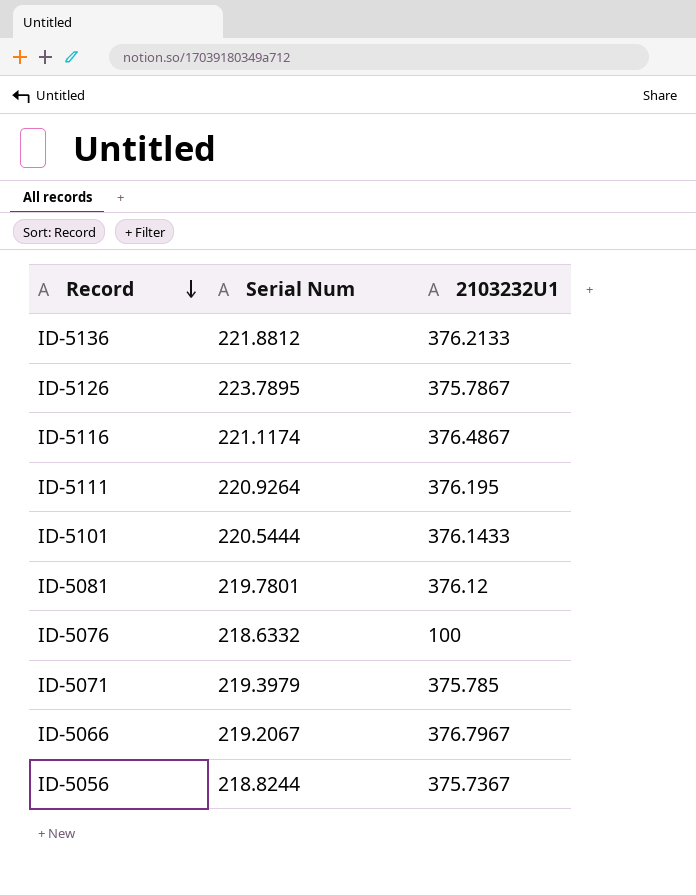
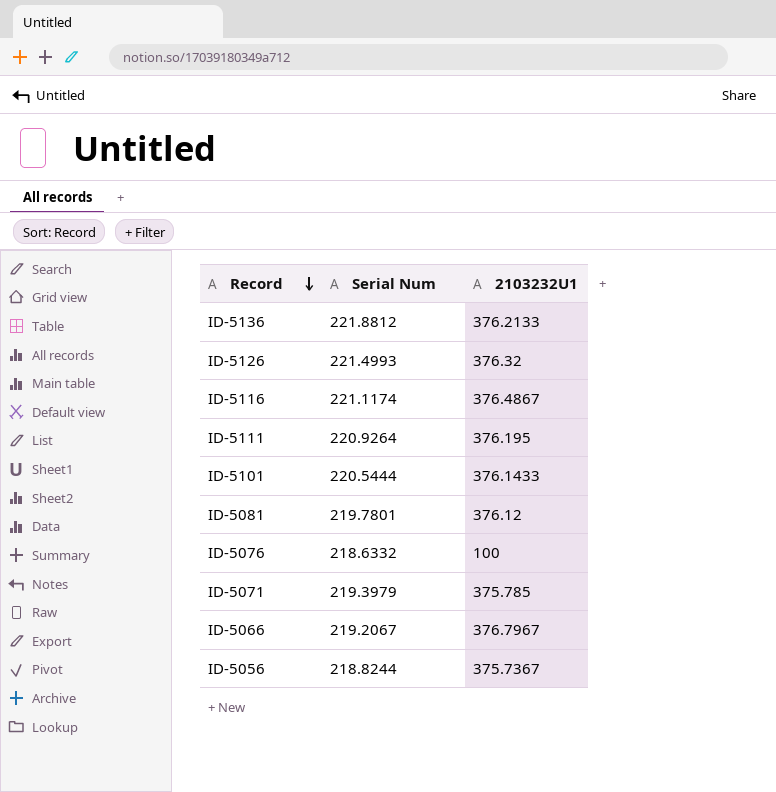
ID-5126 | Serial Num: 223.7895 -> 221.4993
ID-5126 | 2103232U1: 375.7867 -> 376.32

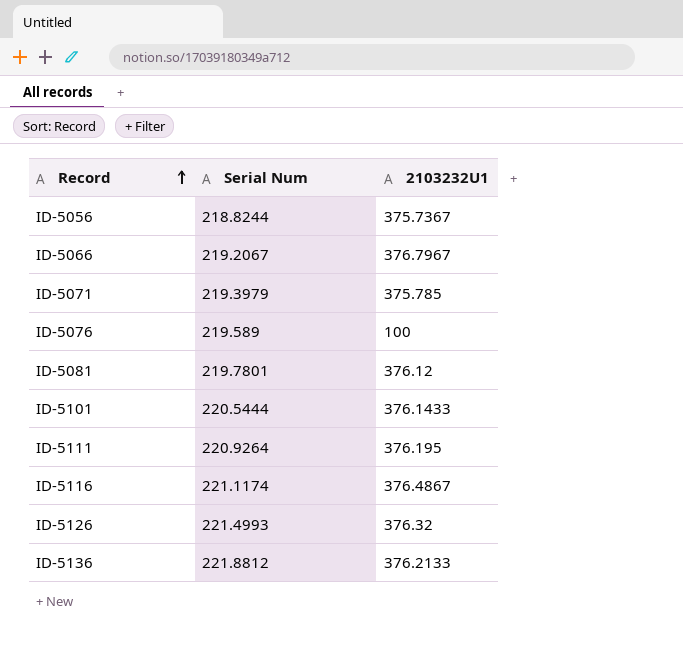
row order: Record descending -> Record ascending
ID-5076 | Serial Num: 218.6332 -> 219.589

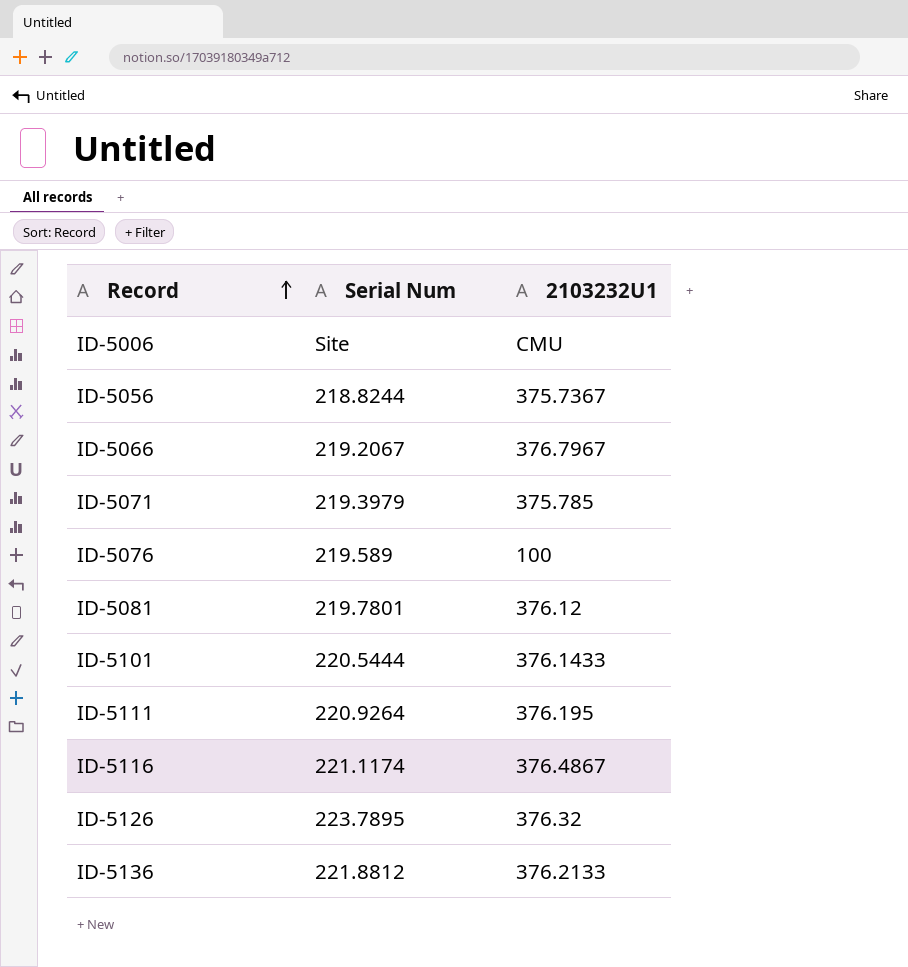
row ID-5006: none -> Site | CMU
ID-5126 | Serial Num: 221.4993 -> 223.7895

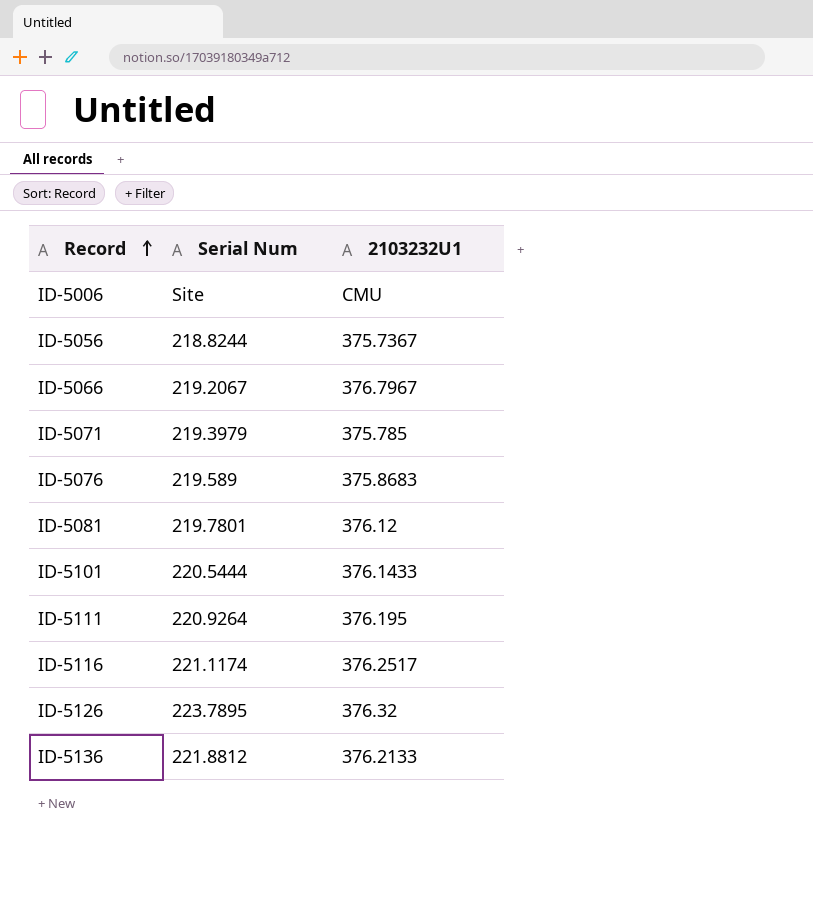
ID-5076 | 2103232U1: 100 -> 375.8683
ID-5116 | 2103232U1: 376.4867 -> 376.2517

